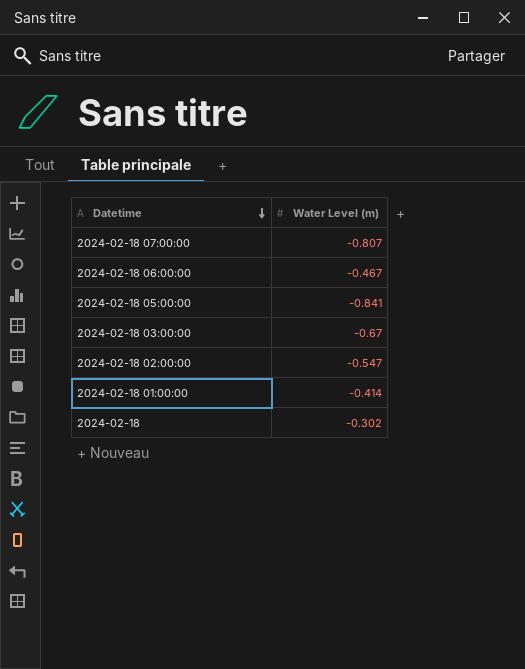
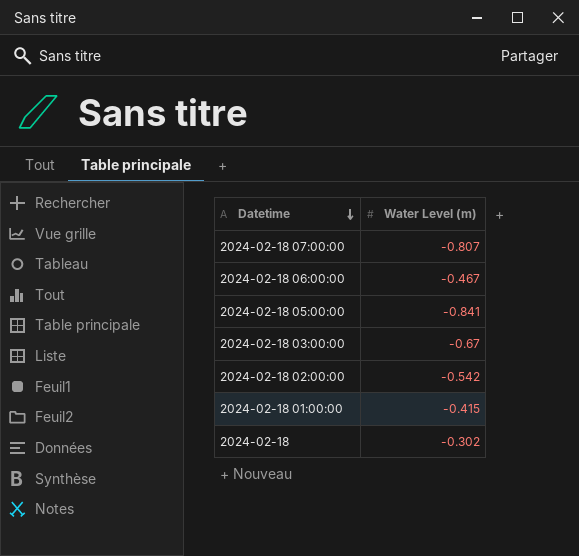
2024-02-18 02:00:00 | Water Level (m): -0.547 -> -0.542
2024-02-18 01:00:00 | Water Level (m): -0.414 -> -0.415

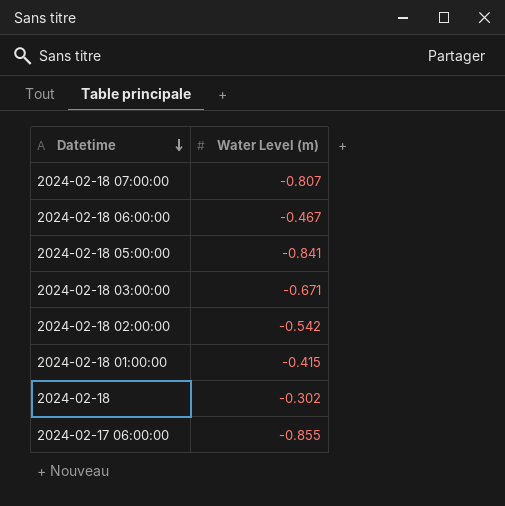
2024-02-18 03:00:00 | Water Level (m): -0.67 -> -0.671
row 2024-02-17 06:00:00: none -> -0.855

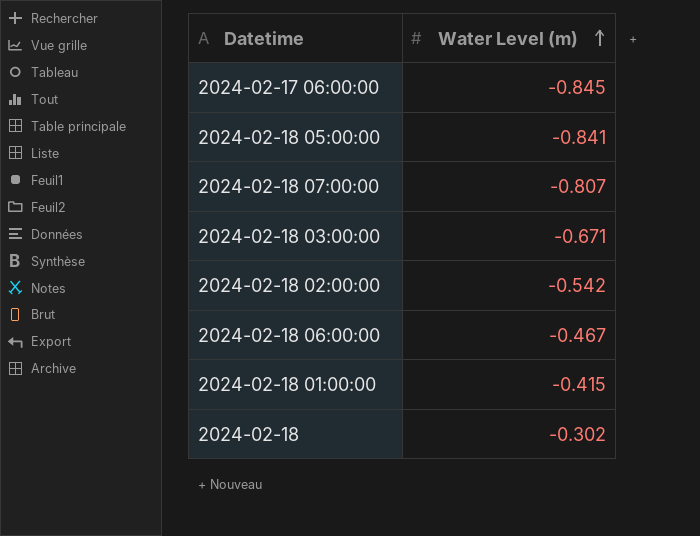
row order: Datetime descending -> Water Level (m) ascending
2024-02-17 06:00:00 | Water Level (m): -0.855 -> -0.845

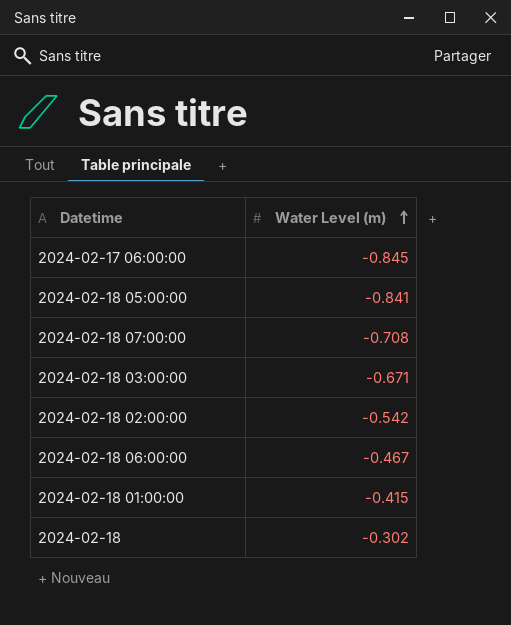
2024-02-18 07:00:00 | Water Level (m): -0.807 -> -0.708

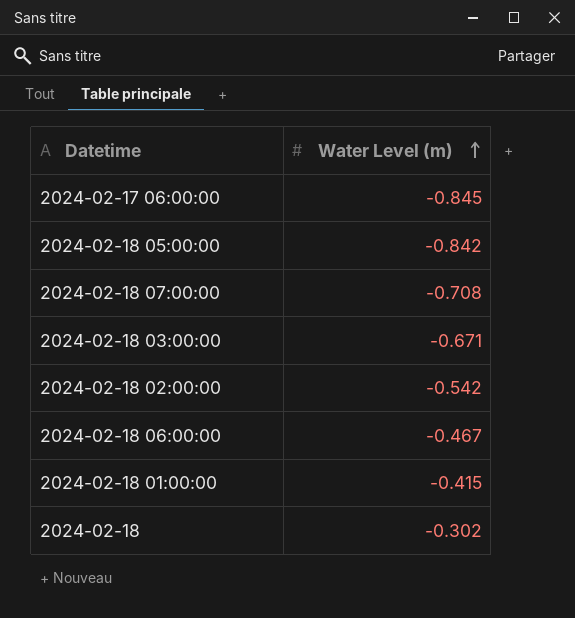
2024-02-18 05:00:00 | Water Level (m): -0.841 -> -0.842

